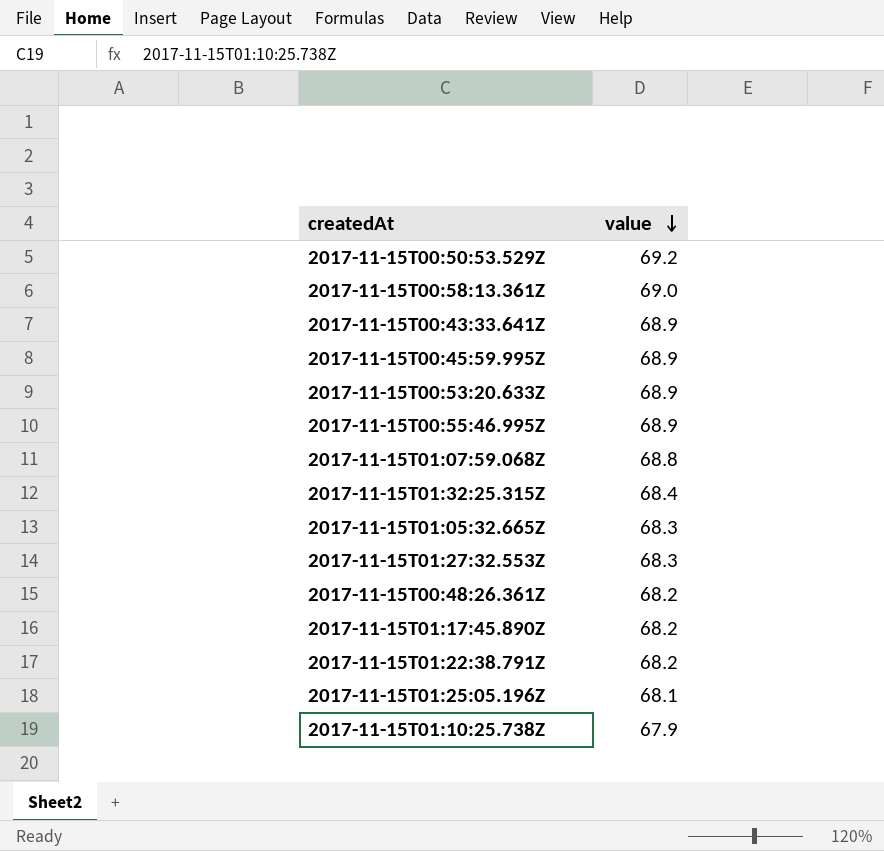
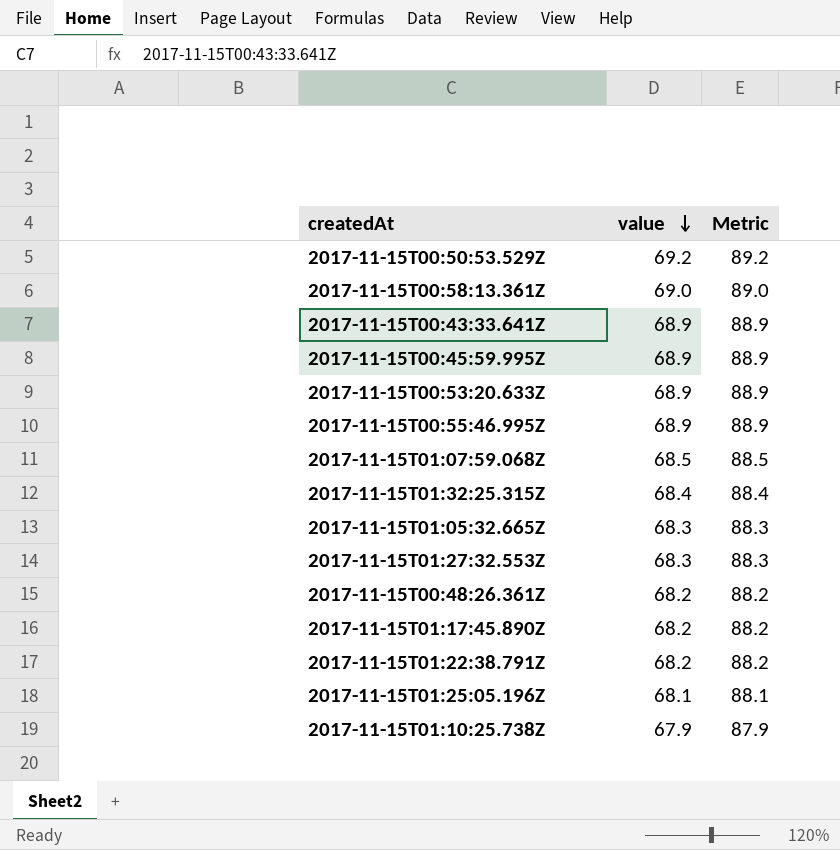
column Metric | formula: none -> [value] + 20
2017-11-15T01:07:59.068Z | value: 68.8 -> 68.5

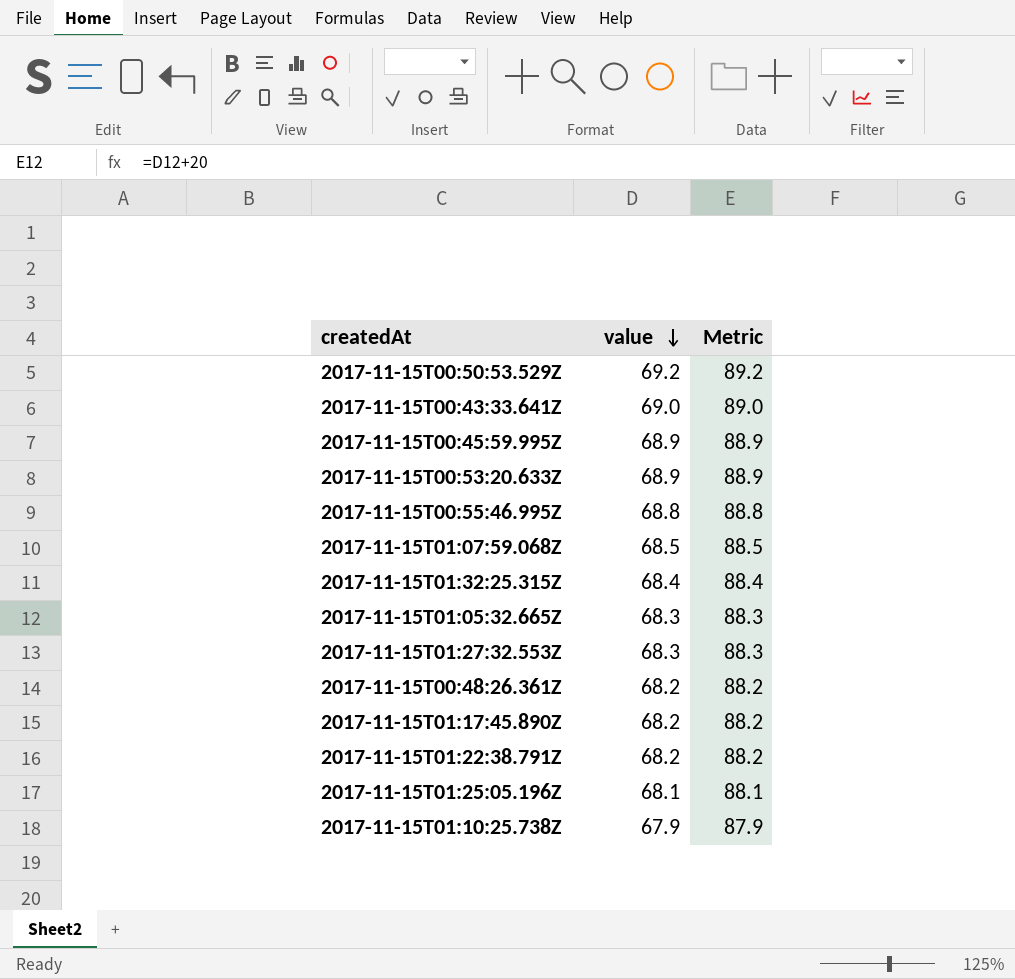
row 2017-11-15T00:58:13.361Z: 69.0 | 89.0 -> none
2017-11-15T00:43:33.641Z | value: 68.9 -> 69.0
2017-11-15T00:43:33.641Z | Metric: 88.9 -> 89.0
2017-11-15T00:55:46.995Z | value: 68.9 -> 68.8
2017-11-15T00:55:46.995Z | Metric: 88.9 -> 88.8

